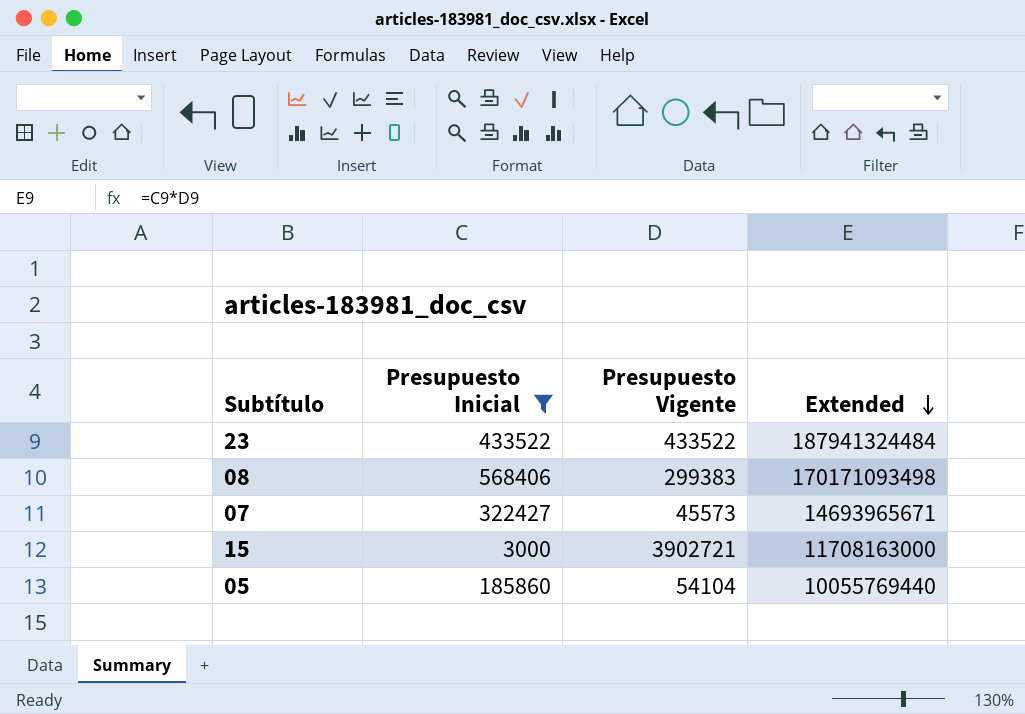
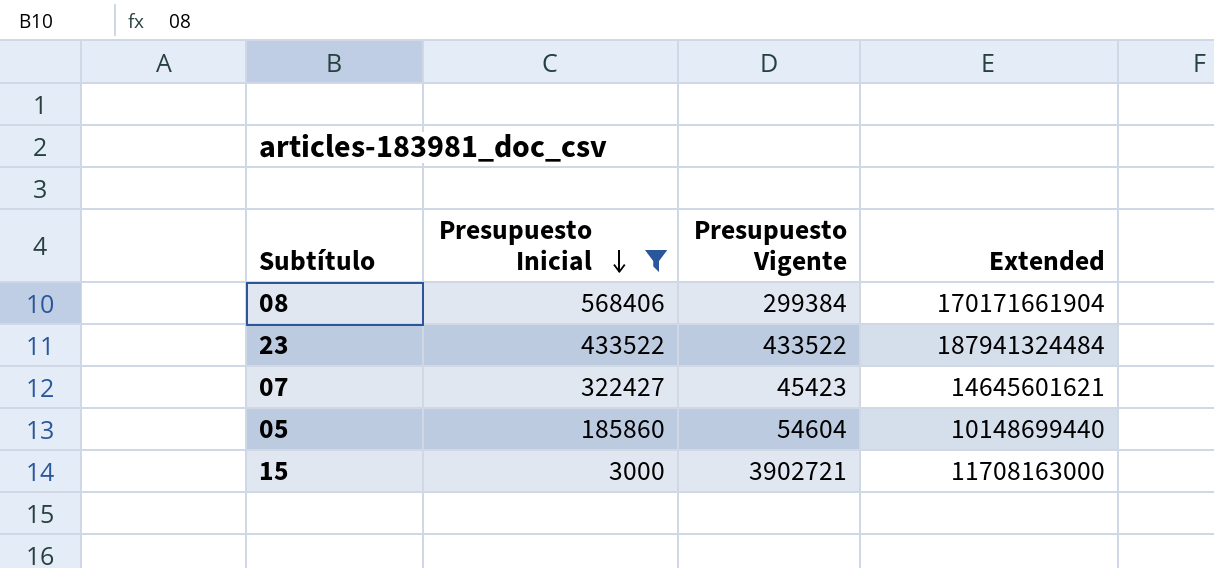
row order: Extended descending -> Presupuesto Inicial descending
08 | Presupuesto Vigente: 299383 -> 299384
08 | Extended: 170171093498 -> 170171661904
07 | Presupuesto Vigente: 45573 -> 45423
07 | Extended: 14693965671 -> 14645601621
05 | Presupuesto Vigente: 54104 -> 54604
05 | Extended: 10055769440 -> 10148699440

